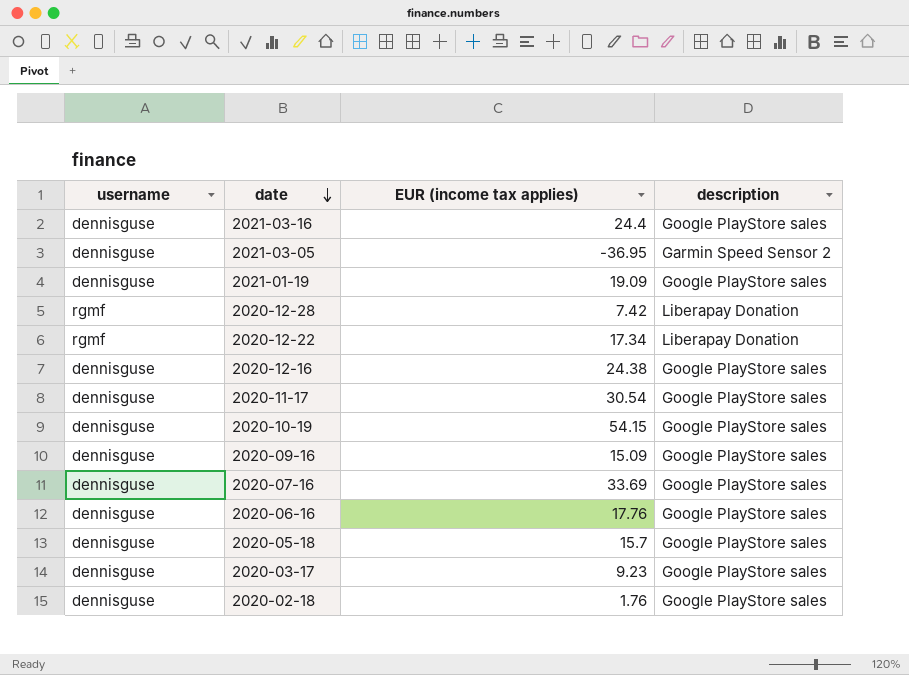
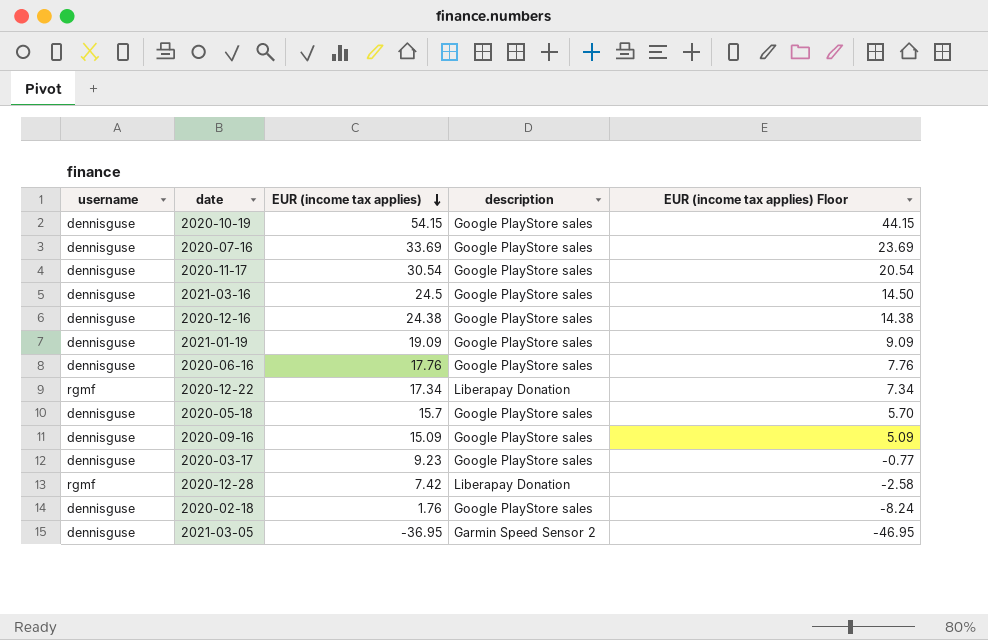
row order: date descending -> EUR (income tax applies) descending
column EUR (income tax applies) Floor | formula: none -> [EUR (income tax applies)] - 10
2021-03-16 | EUR (income tax applies): 24.4 -> 24.5

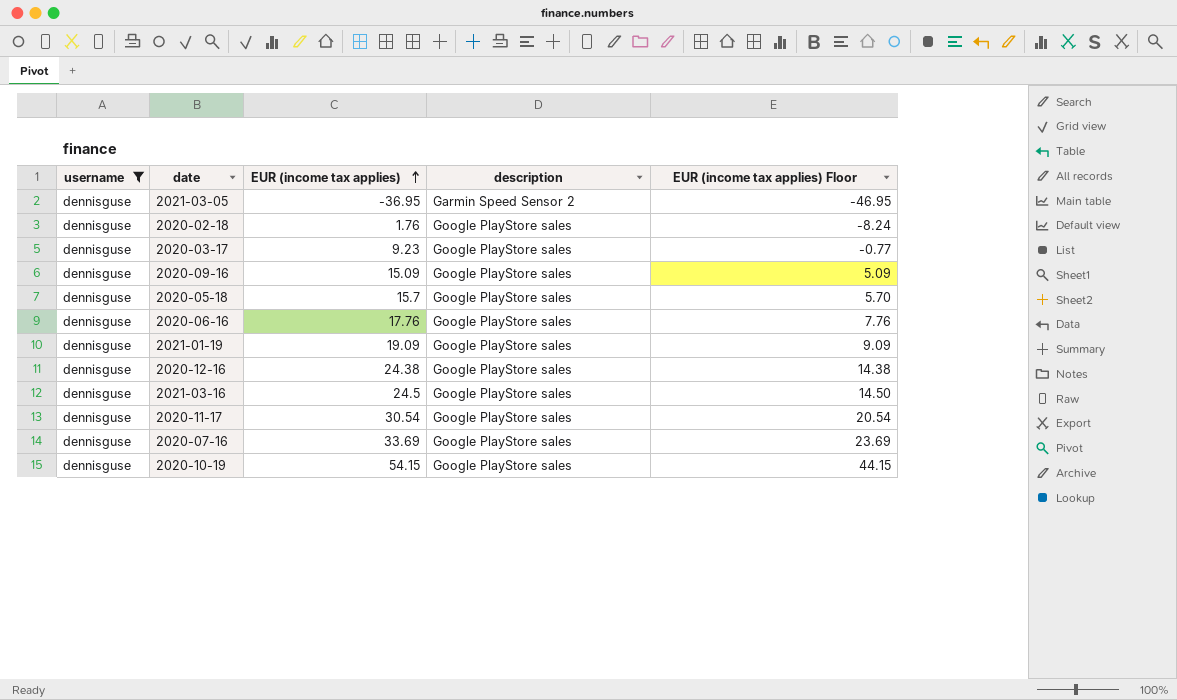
filter: none -> username = dennisguse
row order: EUR (income tax applies) descending -> EUR (income tax applies) ascending

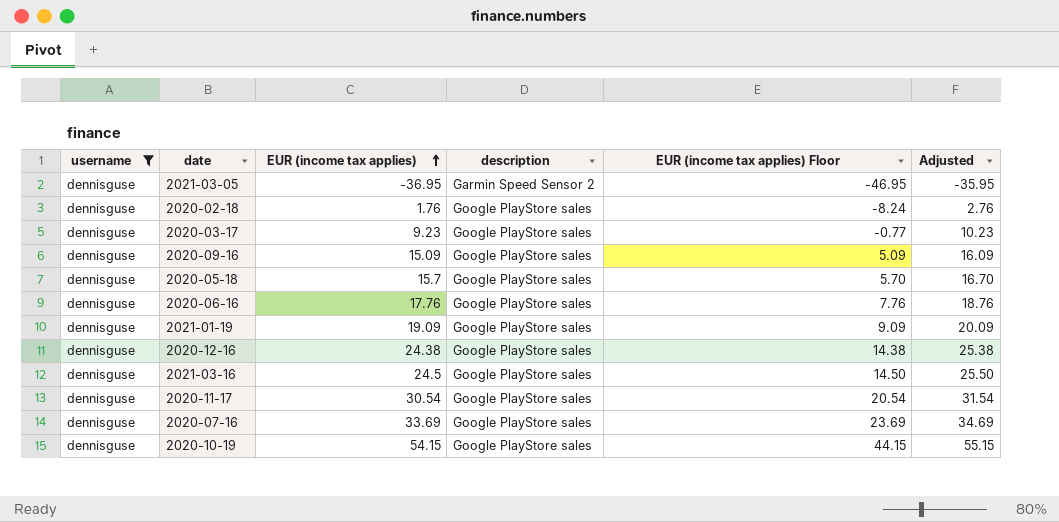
column Adjusted | formula: none -> [EUR (income tax applies)] + 1

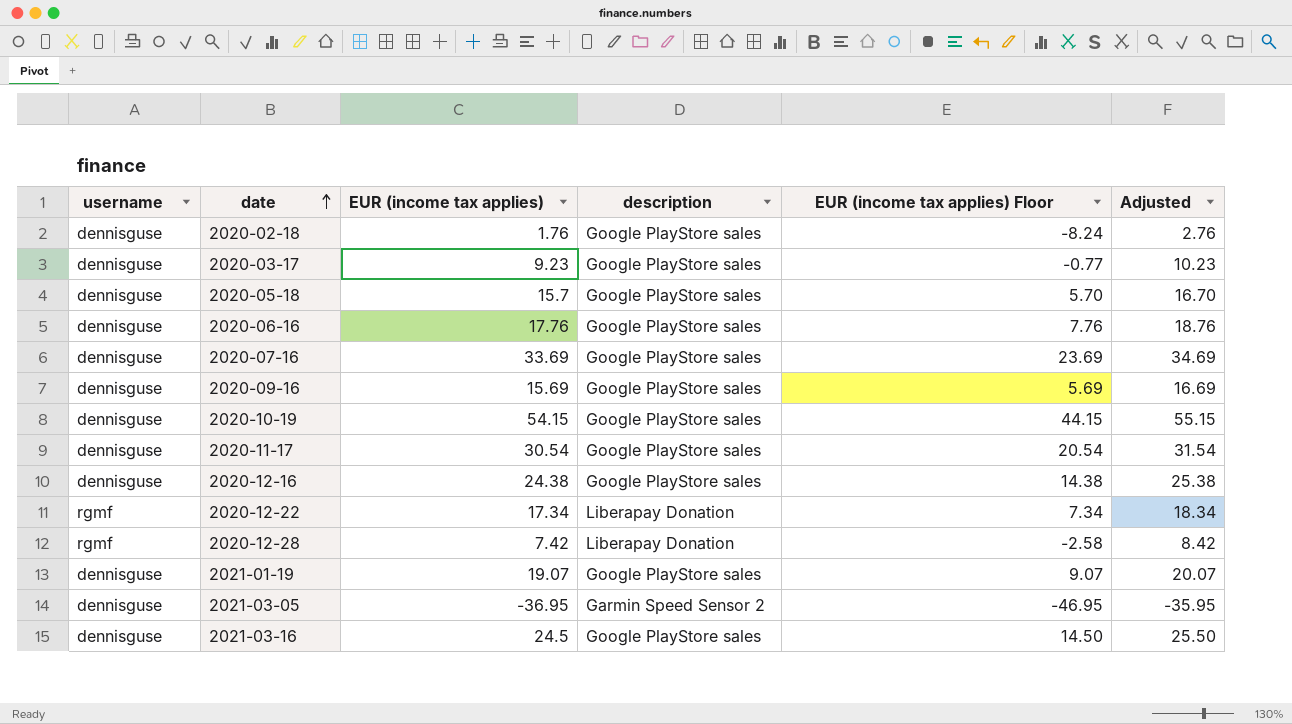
filter: username = dennisguse -> none
row order: EUR (income tax applies) ascending -> date ascending
2020-09-16 | EUR (income tax applies): 15.09 -> 15.69
2020-09-16 | EUR (income tax applies) Floor: 5.09 -> 5.69
2020-09-16 | Adjusted: 16.09 -> 16.69
2021-01-19 | EUR (income tax applies): 19.09 -> 19.07
2021-01-19 | EUR (income tax applies) Floor: 9.09 -> 9.07
2021-01-19 | Adjusted: 20.09 -> 20.07

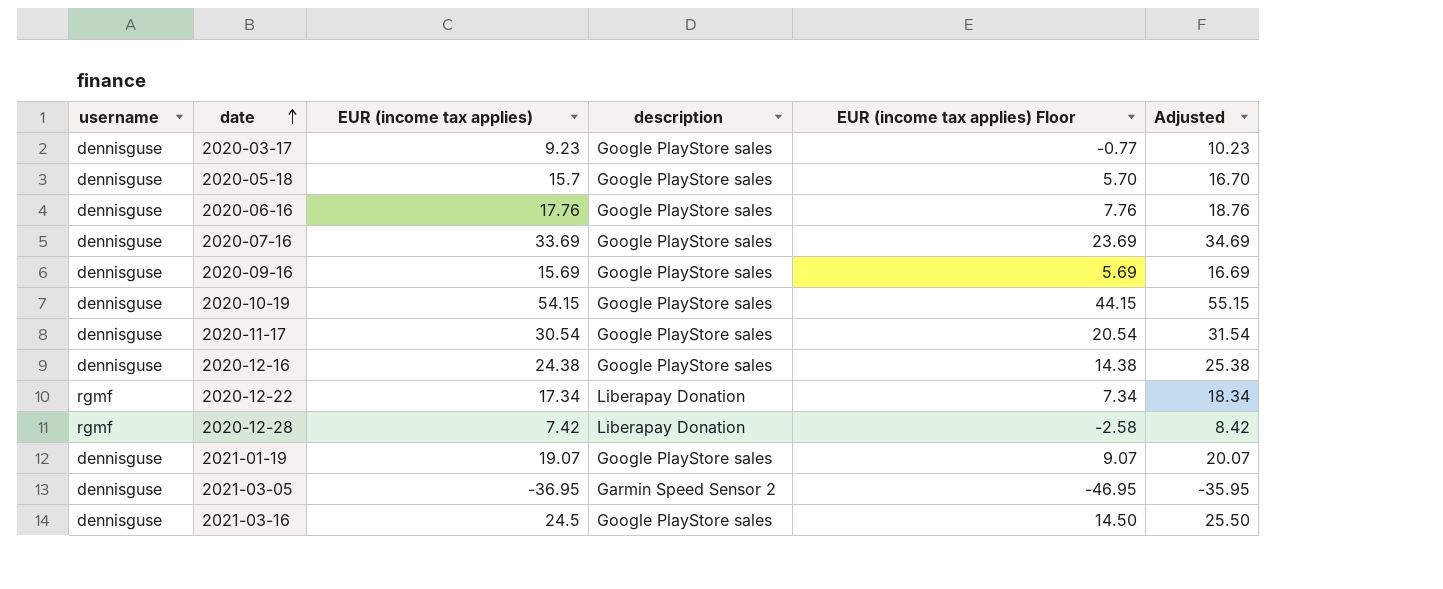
row 2020-02-18: dennisguse | 1.76 | Google PlayStore sales | -8.24 | 2.76 -> none

